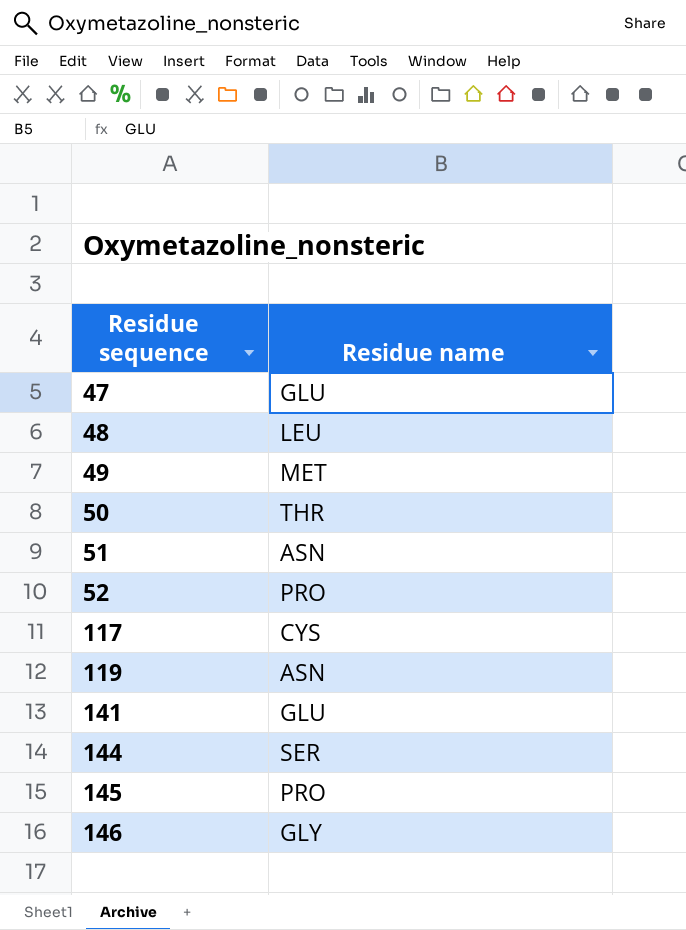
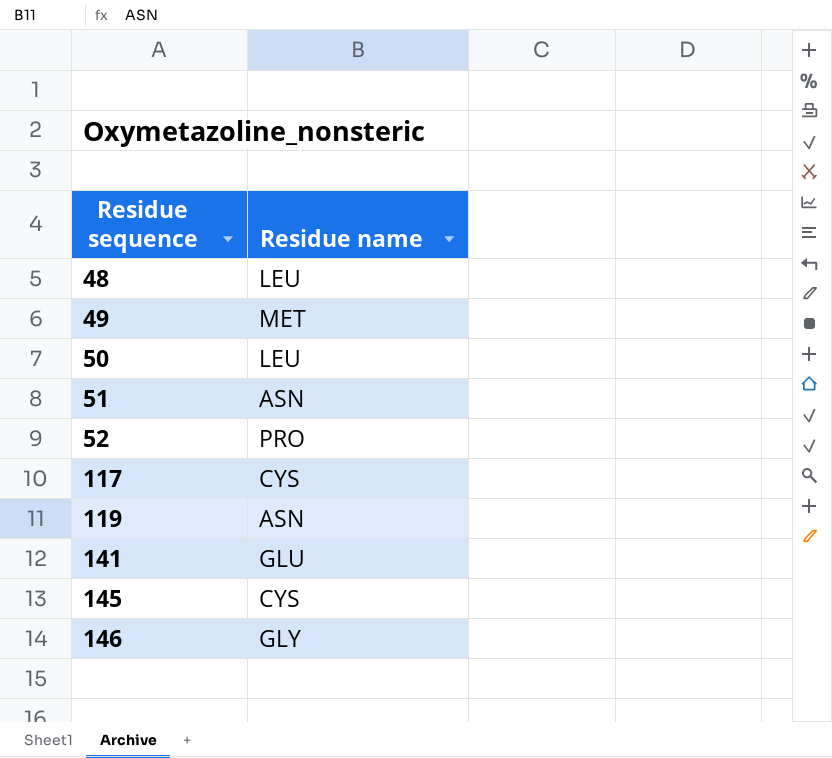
row 47: GLU -> none
row 144: SER -> none
50 | Residue name: THR -> LEU
145 | Residue name: PRO -> CYS

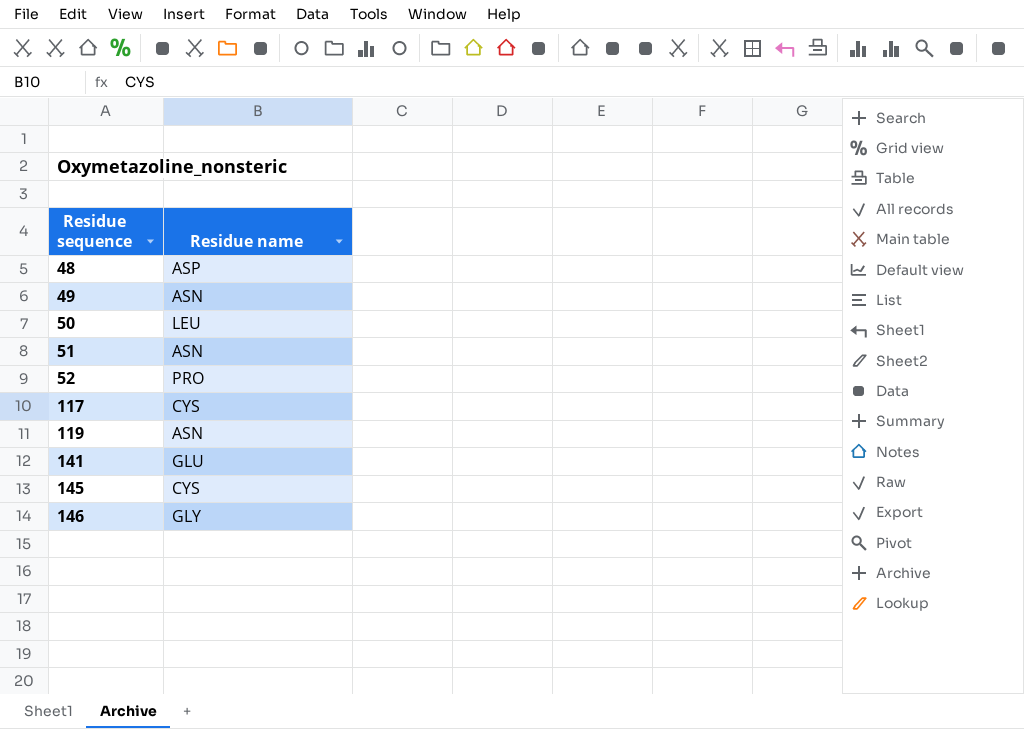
48 | Residue name: LEU -> ASP
49 | Residue name: MET -> ASN

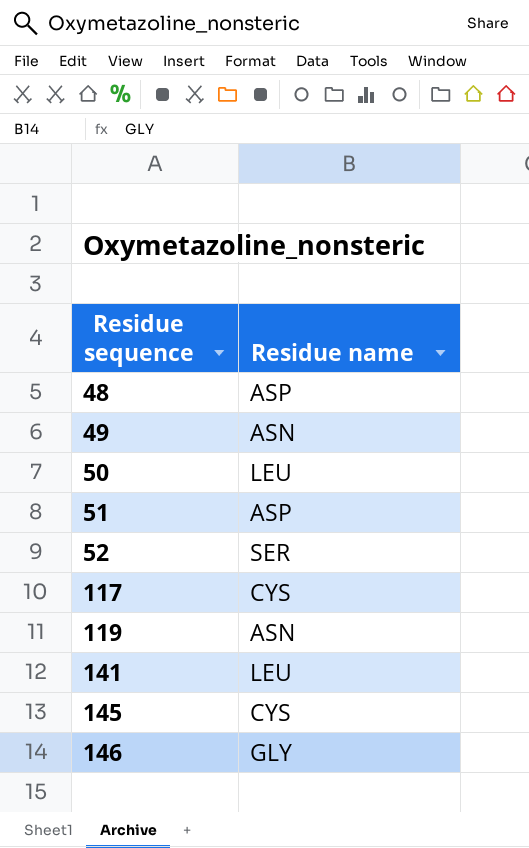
51 | Residue name: ASN -> ASP
52 | Residue name: PRO -> SER
141 | Residue name: GLU -> LEU

